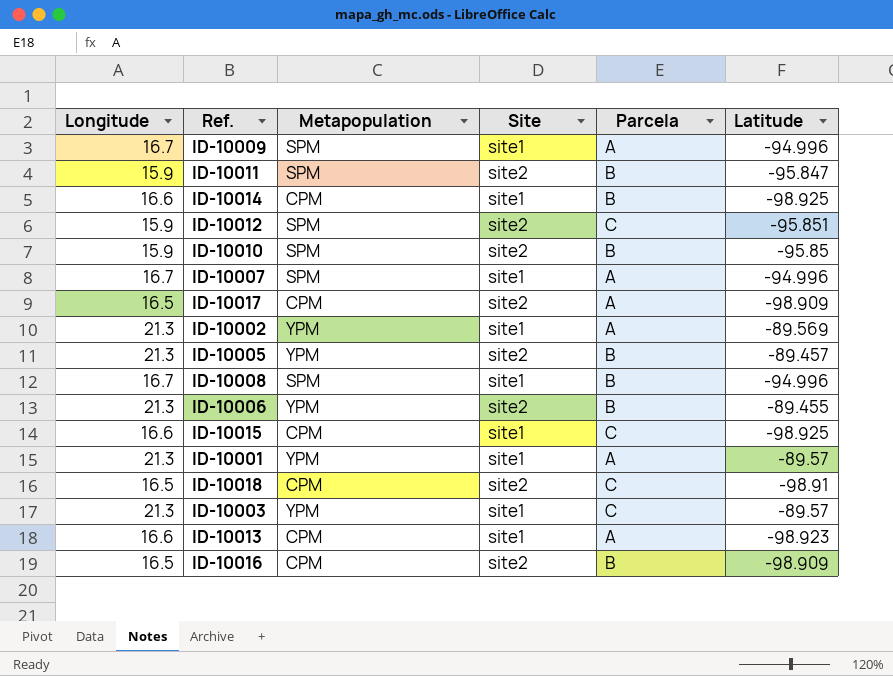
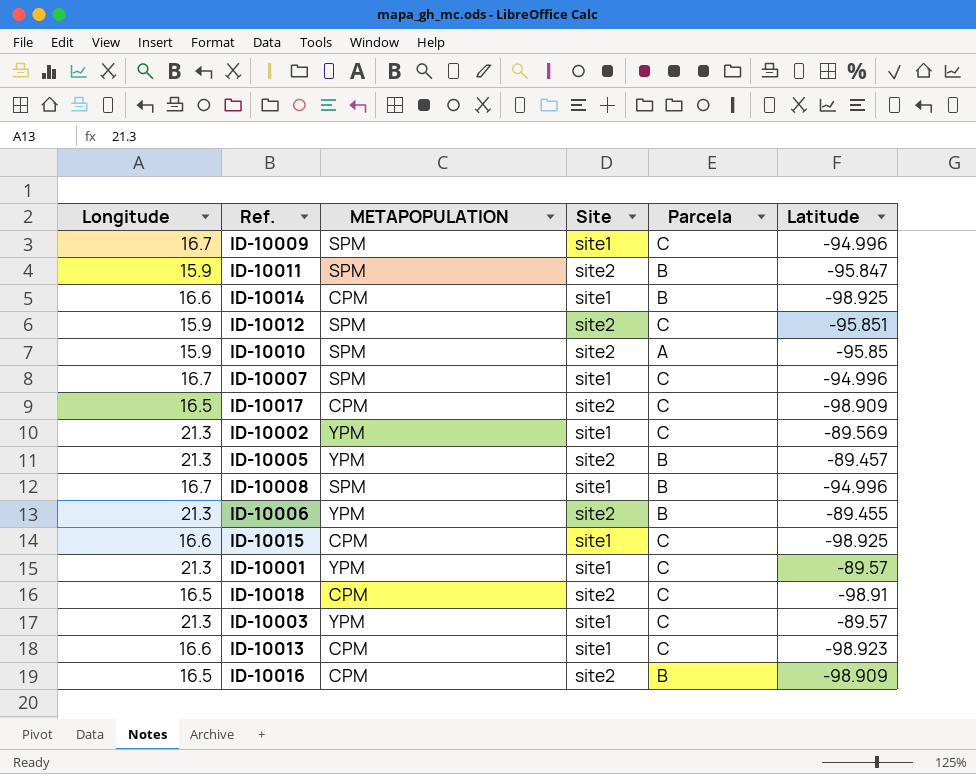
column name: Metapopulation -> METAPOPULATION
ID-10009 | Parcela: A -> C
ID-10010 | Parcela: B -> A
ID-10007 | Parcela: A -> C
ID-10017 | Parcela: A -> C
ID-10002 | Parcela: A -> C
ID-10001 | Parcela: A -> C
ID-10013 | Parcela: A -> C

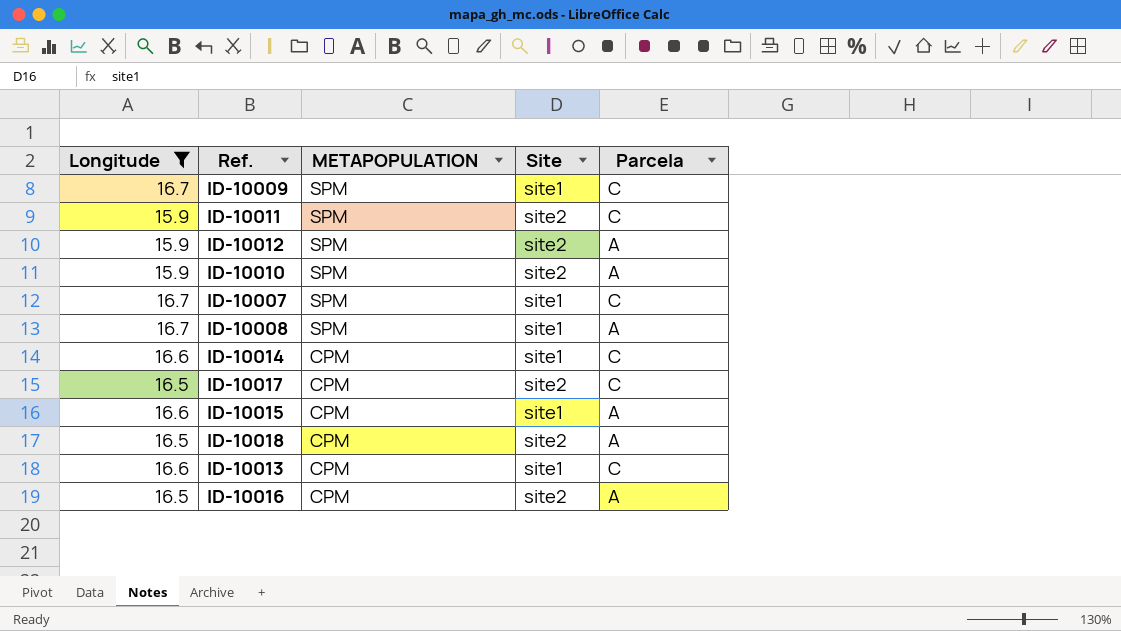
filter: none -> Longitude != 21.3
row order: none -> METAPOPULATION descending
column Latitude | position: 6 -> none
ID-10011 | Parcela: B -> C
ID-10012 | Parcela: C -> A
ID-10008 | Parcela: B -> A
ID-10014 | Parcela: B -> C
ID-10015 | Parcela: C -> A
ID-10018 | Parcela: C -> A
ID-10016 | Parcela: B -> A

